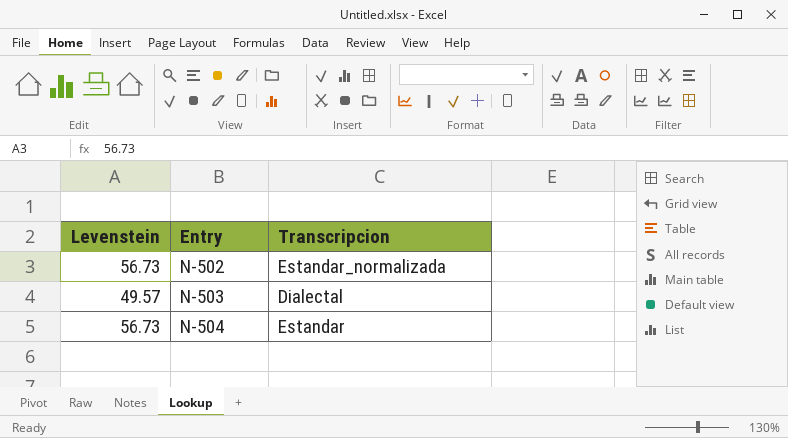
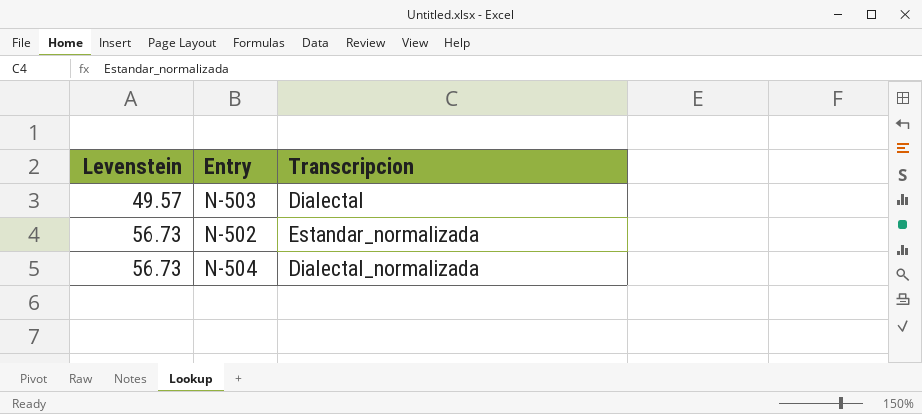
row order: Entry ascending -> Levenstein ascending
N-504 | Transcripcion: Estandar -> Dialectal_normalizada

